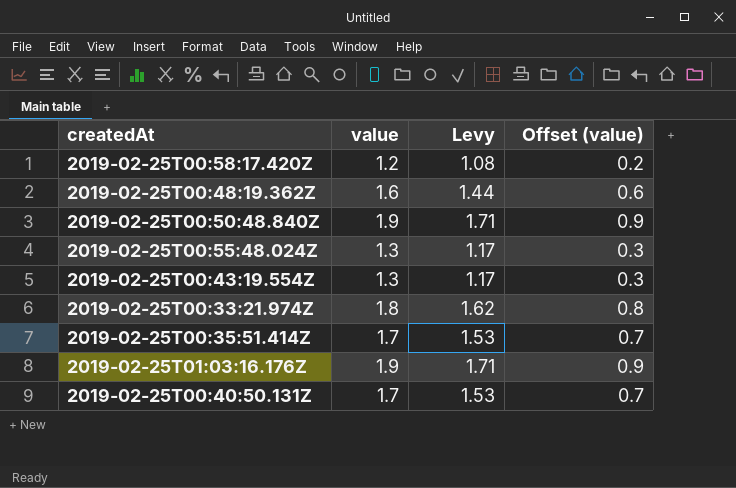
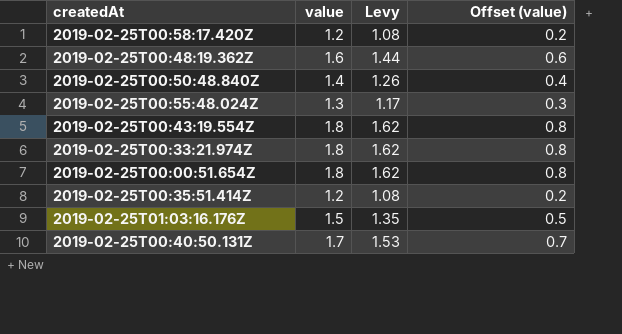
2019-02-25T00:50:48.840Z | value: 1.9 -> 1.4
2019-02-25T00:50:48.840Z | Levy: 1.71 -> 1.26
2019-02-25T00:50:48.840Z | Offset (value): 0.9 -> 0.4
2019-02-25T00:43:19.554Z | value: 1.3 -> 1.8
2019-02-25T00:43:19.554Z | Levy: 1.17 -> 1.62
2019-02-25T00:43:19.554Z | Offset (value): 0.3 -> 0.8
row 2019-02-25T00:00:51.654Z: none -> 1.8 | 1.62 | 0.8
2019-02-25T00:35:51.414Z | value: 1.7 -> 1.2
2019-02-25T00:35:51.414Z | Levy: 1.53 -> 1.08
2019-02-25T00:35:51.414Z | Offset (value): 0.7 -> 0.2
2019-02-25T01:03:16.176Z | value: 1.9 -> 1.5
2019-02-25T01:03:16.176Z | Levy: 1.71 -> 1.35
2019-02-25T01:03:16.176Z | Offset (value): 0.9 -> 0.5

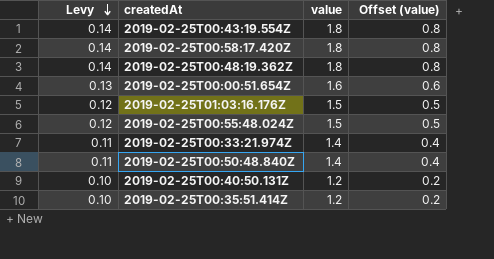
row order: none -> Levy descending
column Levy | formula: [value] * 0.9 -> [value] * 0.08
column Levy | position: 3 -> 1
2019-02-25T00:58:17.420Z | value: 1.2 -> 1.8
2019-02-25T00:58:17.420Z | Offset (value): 0.2 -> 0.8
2019-02-25T00:48:19.362Z | value: 1.6 -> 1.8
2019-02-25T00:48:19.362Z | Offset (value): 0.6 -> 0.8
2019-02-25T00:00:51.654Z | value: 1.8 -> 1.6
2019-02-25T00:00:51.654Z | Offset (value): 0.8 -> 0.6
2019-02-25T00:55:48.024Z | value: 1.3 -> 1.5
2019-02-25T00:55:48.024Z | Offset (value): 0.3 -> 0.5
2019-02-25T00:33:21.974Z | value: 1.8 -> 1.4
2019-02-25T00:33:21.974Z | Offset (value): 0.8 -> 0.4
2019-02-25T00:40:50.131Z | value: 1.7 -> 1.2
2019-02-25T00:40:50.131Z | Offset (value): 0.7 -> 0.2

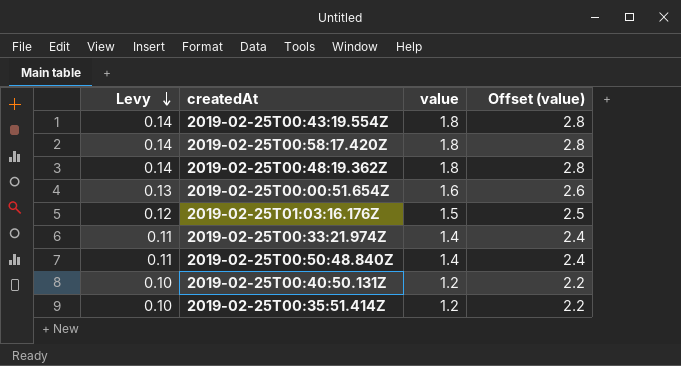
column Offset (value) | formula: [value] - 1 -> [value] + 1
row 2019-02-25T00:55:48.024Z: 0.12 | 1.5 | 0.5 -> none

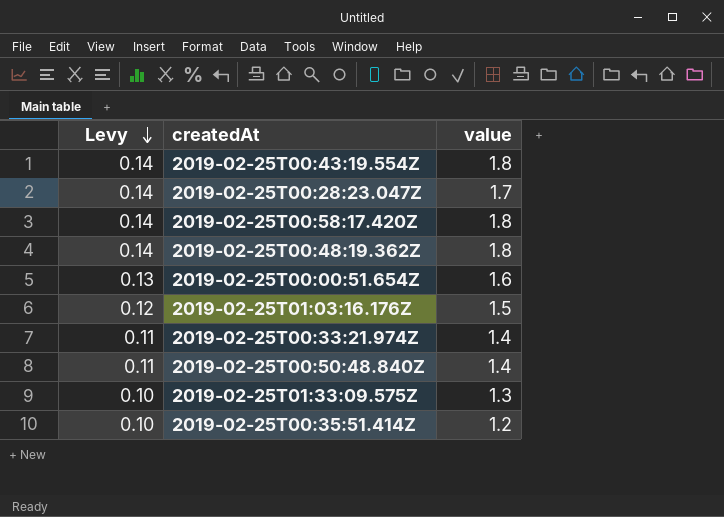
column Offset (value) | formula: [value] + 1 -> none
row 2019-02-25T00:40:50.131Z: 0.10 | 1.2 | 2.2 -> none
row 2019-02-25T00:28:23.047Z: none -> 0.14 | 1.7
row 2019-02-25T01:33:09.575Z: none -> 0.10 | 1.3

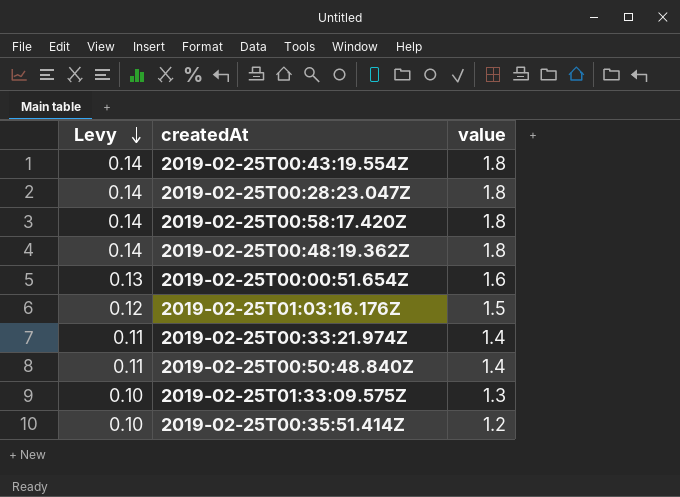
2019-02-25T00:28:23.047Z | value: 1.7 -> 1.8

